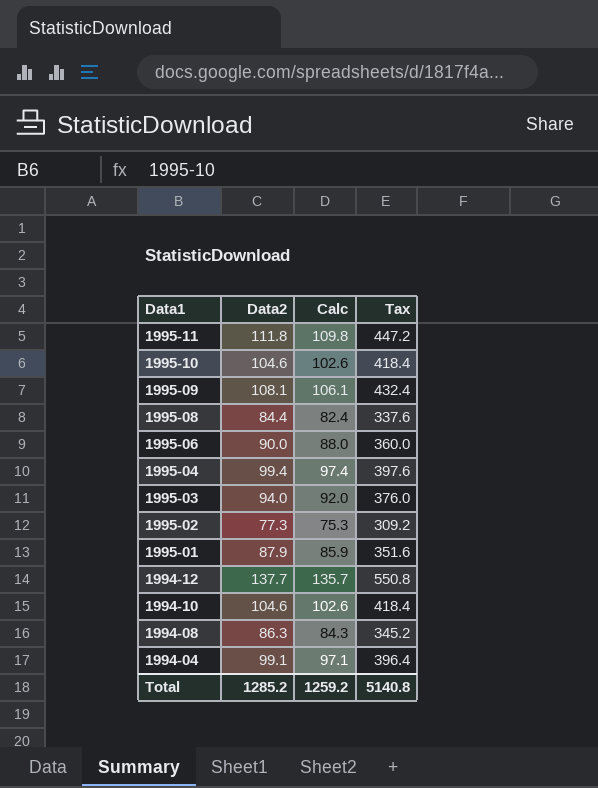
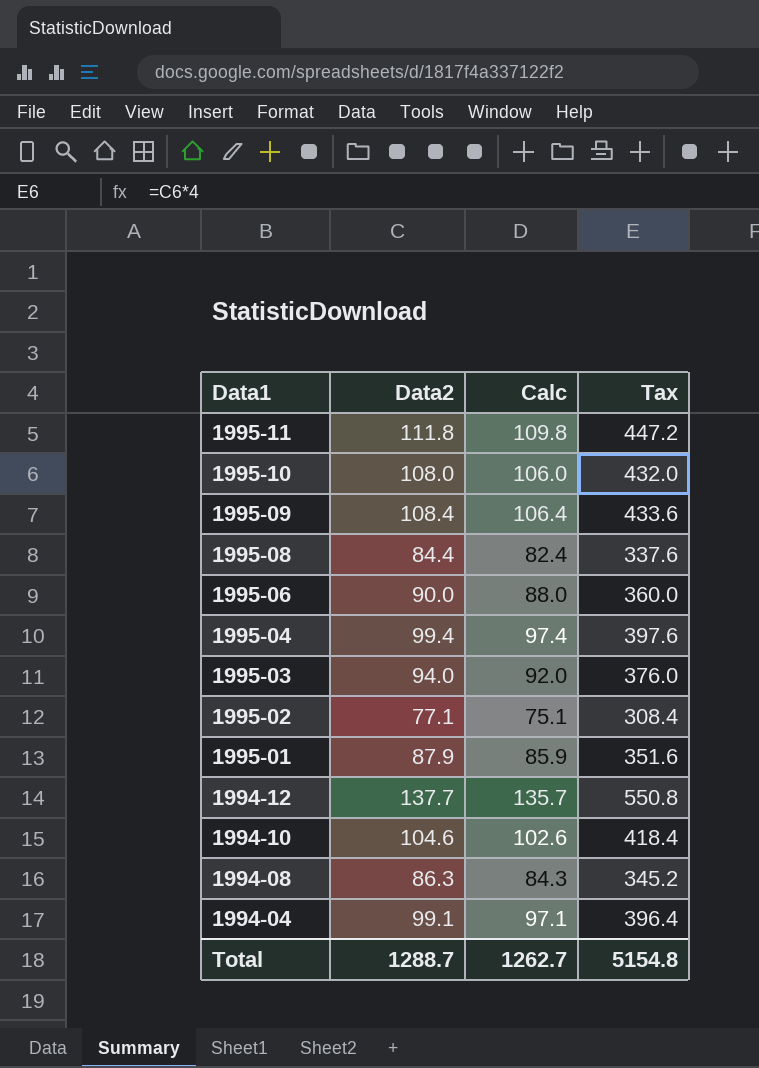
1995-10 | Data2: 104.6 -> 108.0
1995-10 | Calc: 102.6 -> 106.0
1995-10 | Tax: 418.4 -> 432.0
1995-09 | Data2: 108.1 -> 108.4
1995-09 | Calc: 106.1 -> 106.4
1995-09 | Tax: 432.4 -> 433.6
1995-02 | Data2: 77.3 -> 77.1
1995-02 | Calc: 75.3 -> 75.1
1995-02 | Tax: 309.2 -> 308.4
Total | Data2: 1285.2 -> 1288.7
Total | Calc: 1259.2 -> 1262.7
Total | Tax: 5140.8 -> 5154.8

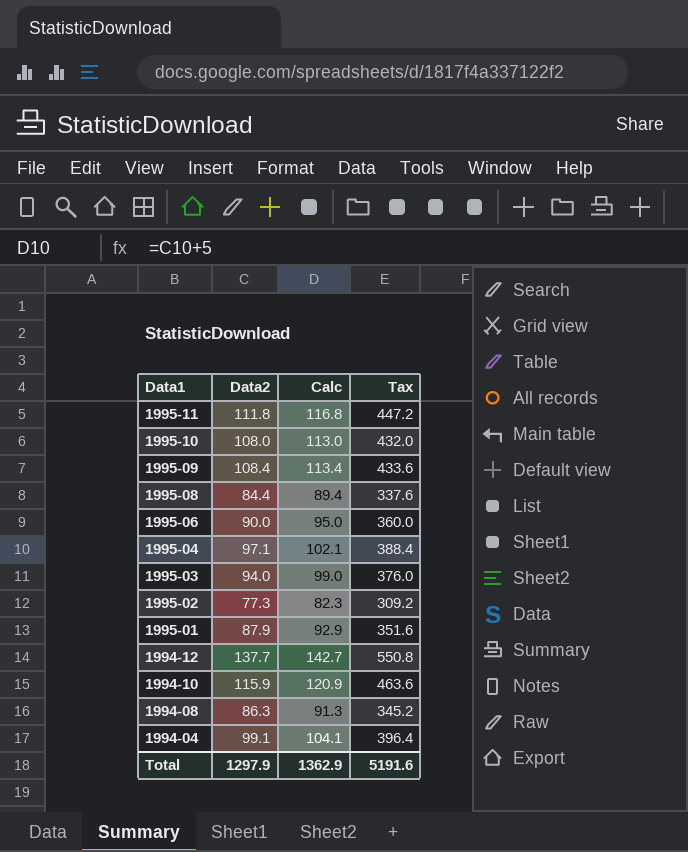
column Calc | formula: [Data2] - 2 -> [Data2] + 5
1995-04 | Data2: 99.4 -> 97.1
1995-04 | Tax: 397.6 -> 388.4
1995-02 | Data2: 77.1 -> 77.3
1995-02 | Tax: 308.4 -> 309.2
1994-10 | Data2: 104.6 -> 115.9
1994-10 | Tax: 418.4 -> 463.6
Total | Data2: 1288.7 -> 1297.9
Total | Calc: 1262.7 -> 1362.9
Total | Tax: 5154.8 -> 5191.6

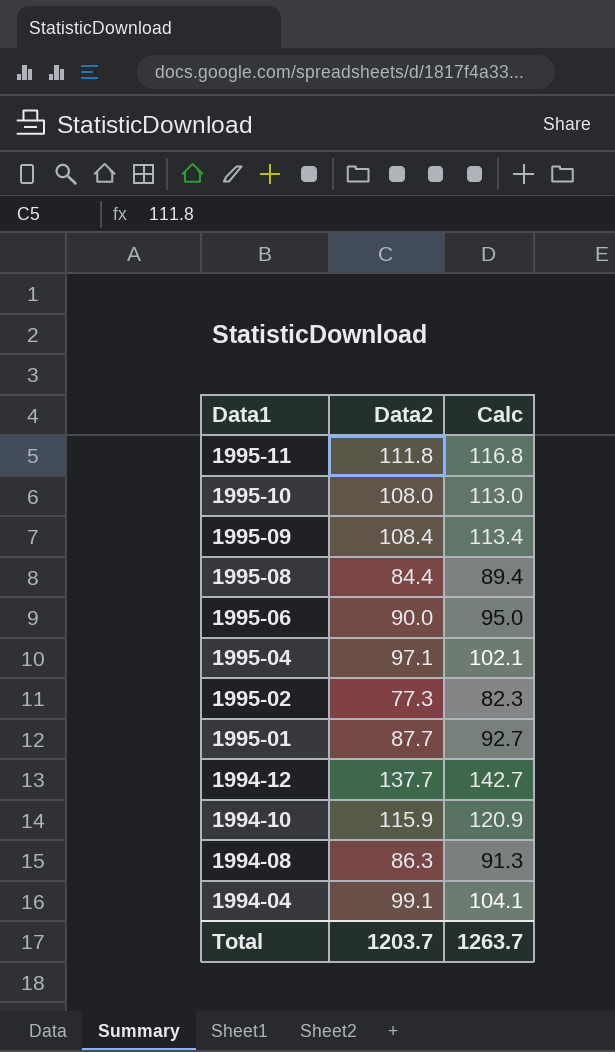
column Tax | formula: [Data2] * 4 -> none
row 1995-03: 94.0 | 99.0 | 376.0 -> none
1995-01 | Data2: 87.9 -> 87.7
1995-01 | Calc: 92.9 -> 92.7
Total | Data2: 1297.9 -> 1203.7
Total | Calc: 1362.9 -> 1263.7

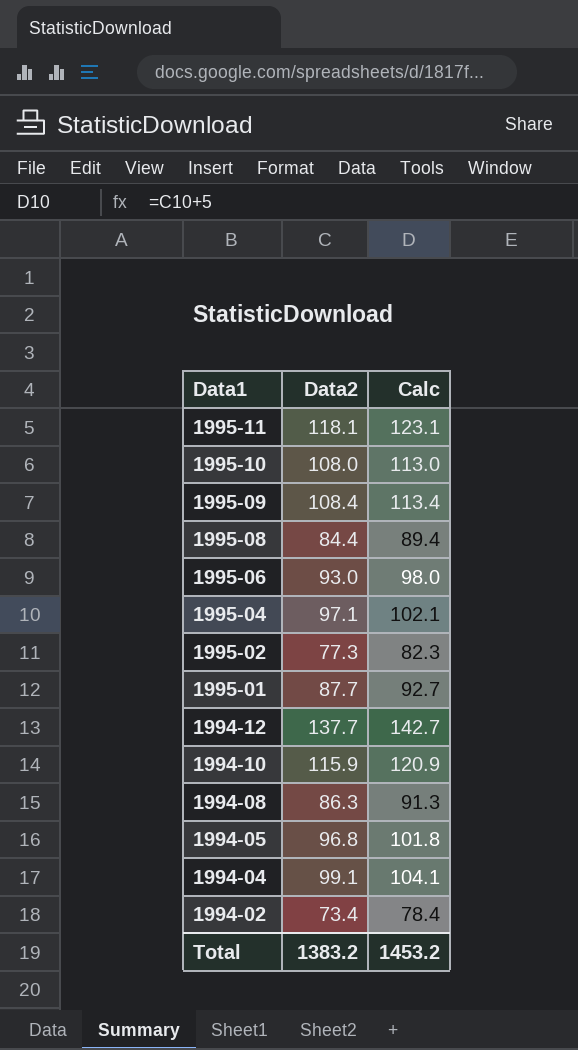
1995-11 | Data2: 111.8 -> 118.1
1995-11 | Calc: 116.8 -> 123.1
1995-06 | Data2: 90.0 -> 93.0
1995-06 | Calc: 95.0 -> 98.0
row 1994-05: none -> 96.8 | 101.8
row 1994-02: none -> 73.4 | 78.4
Total | Data2: 1203.7 -> 1383.2
Total | Calc: 1263.7 -> 1453.2

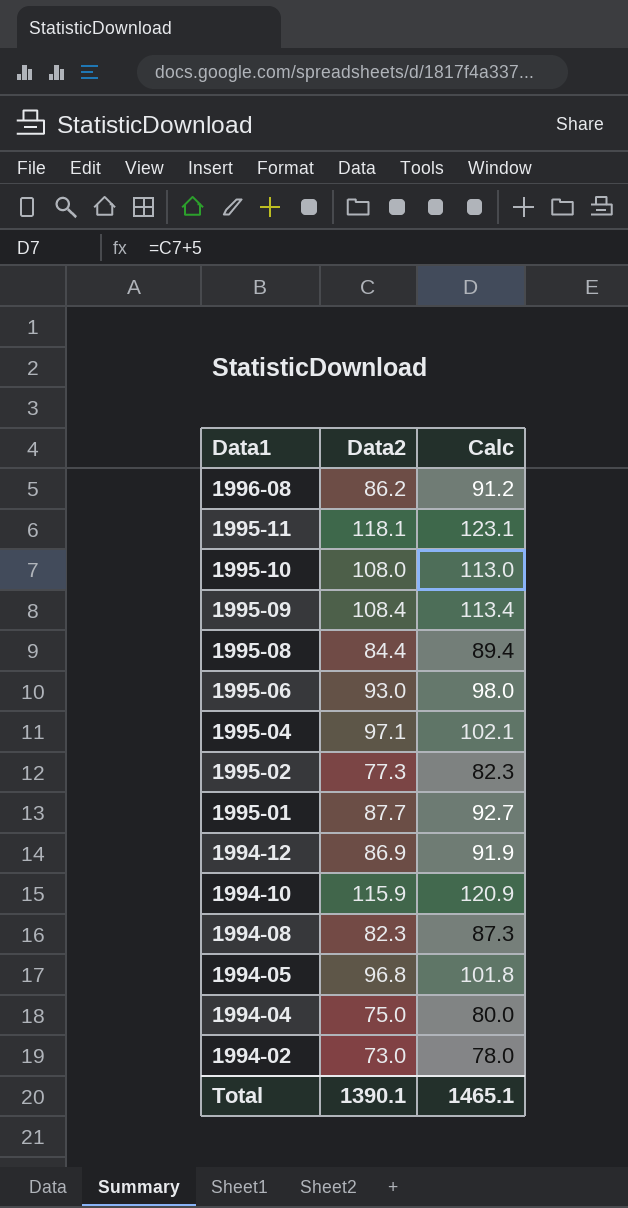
row 1996-08: none -> 86.2 | 91.2
1994-12 | Data2: 137.7 -> 86.9
1994-12 | Calc: 142.7 -> 91.9
1994-08 | Data2: 86.3 -> 82.3
1994-08 | Calc: 91.3 -> 87.3
1994-04 | Data2: 99.1 -> 75.0
1994-04 | Calc: 104.1 -> 80.0
1994-02 | Data2: 73.4 -> 73.0
1994-02 | Calc: 78.4 -> 78.0
Total | Data2: 1383.2 -> 1390.1
Total | Calc: 1453.2 -> 1465.1

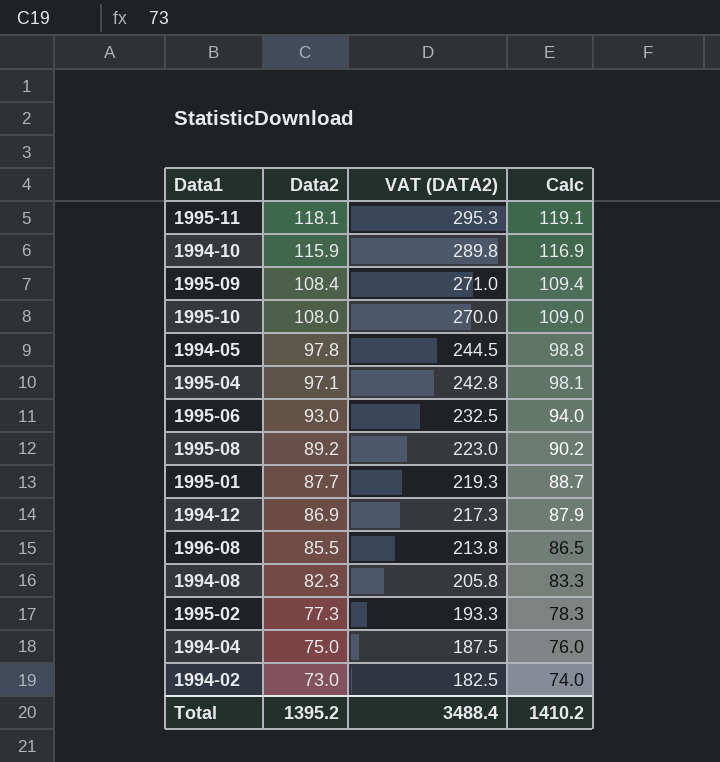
row order: Data1 descending -> Data2 descending
column VAT (DATA2) | formula: none -> [Data2] * 2.5
column Calc | formula: [Data2] + 5 -> [Data2] + 1
1994-05 | Data2: 96.8 -> 97.8
1995-08 | Data2: 84.4 -> 89.2
1996-08 | Data2: 86.2 -> 85.5
Total | Data2: 1390.1 -> 1395.2
Total | Calc: 1465.1 -> 1410.2

